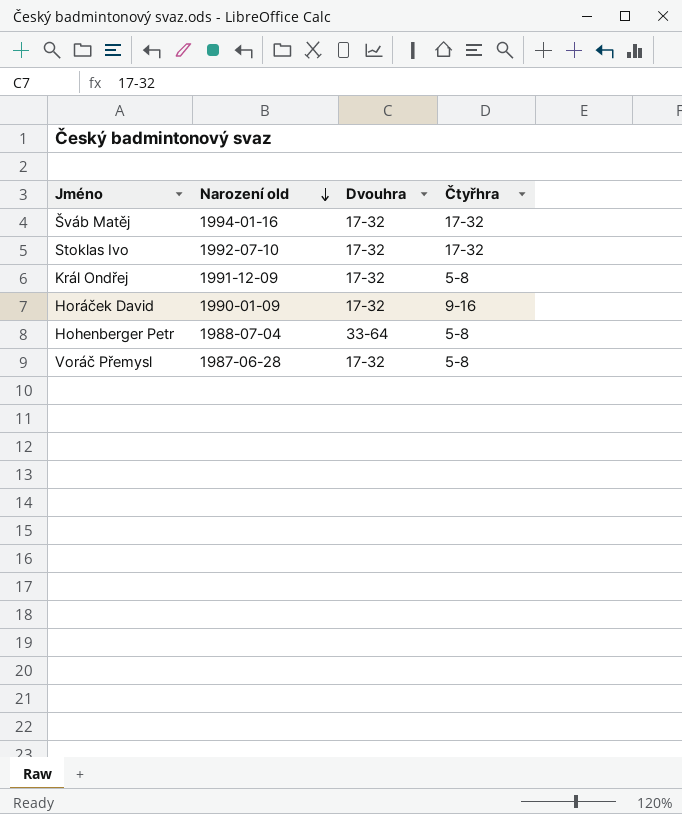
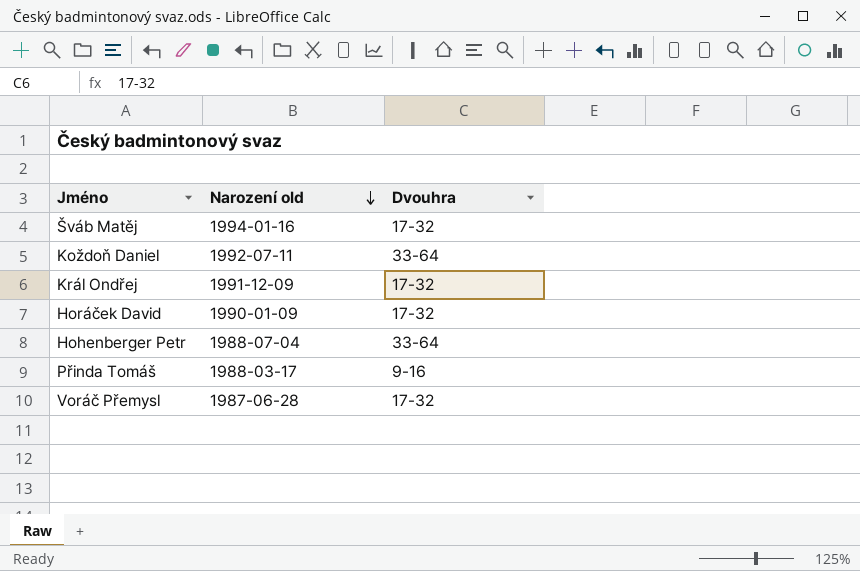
column Čtyřhra | position: 4 -> none
row Stoklas Ivo: 1992-07-10 | 17-32 | 17-32 -> none
row Koždoň Daniel: none -> 1992-07-11 | 33-64
row Přinda Tomáš: none -> 1988-03-17 | 9-16

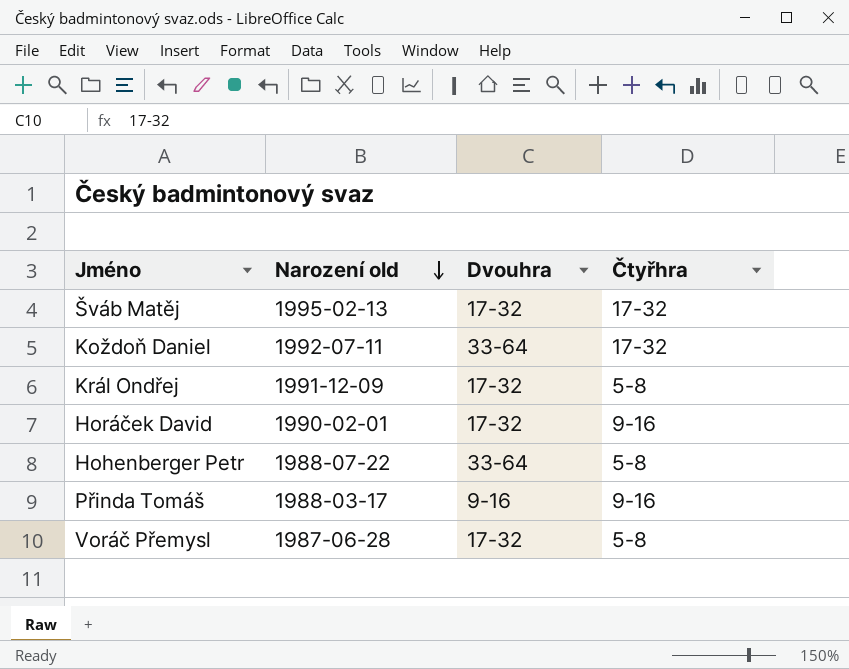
column Čtyřhra | position: none -> 4
Šváb Matěj | Narození old: 1994-01-16 -> 1995-02-13
Horáček David | Narození old: 1990-01-09 -> 1990-02-01
Hohenberger Petr | Narození old: 1988-07-04 -> 1988-07-22

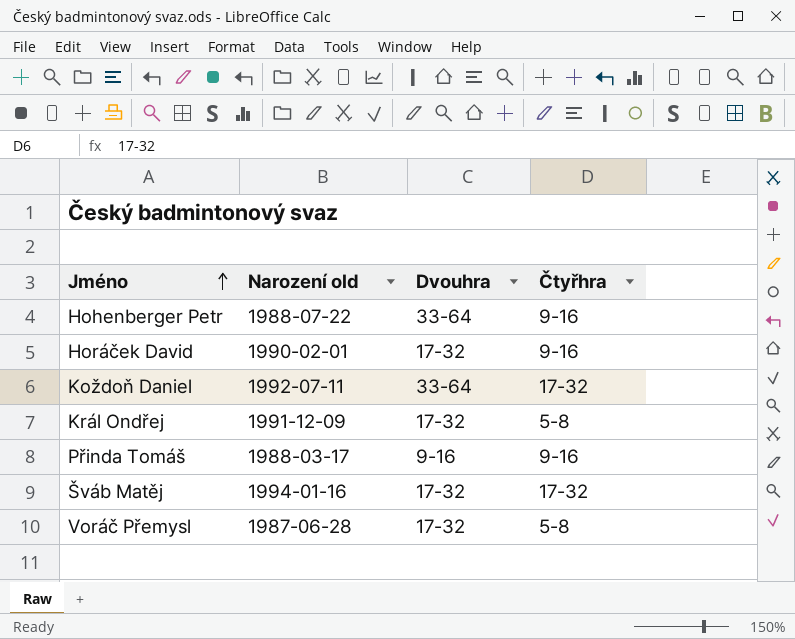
row order: Narození old descending -> Jméno ascending
Hohenberger Petr | Čtyřhra: 5-8 -> 9-16
Šváb Matěj | Narození old: 1995-02-13 -> 1994-01-16

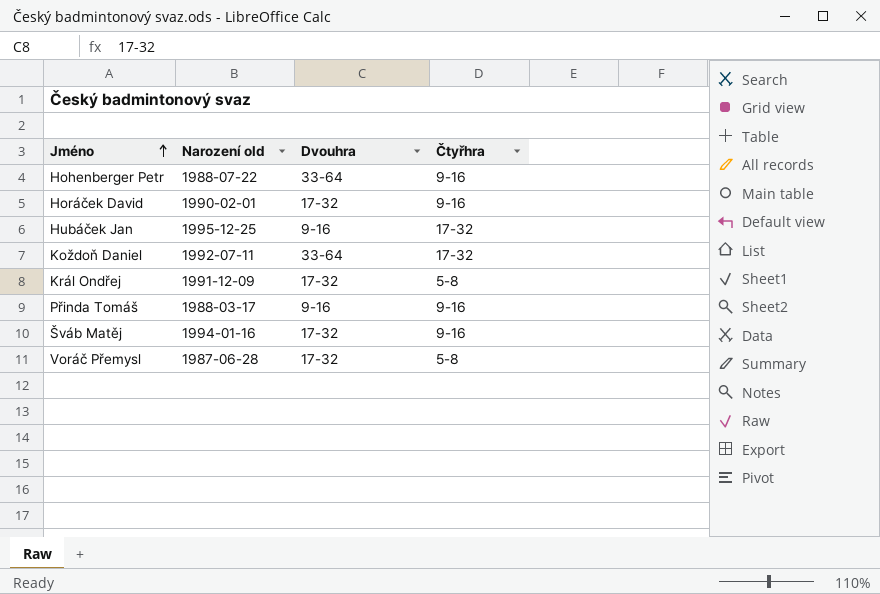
row Hubáček Jan: none -> 1995-12-25 | 9-16 | 17-32
Šváb Matěj | Čtyřhra: 17-32 -> 9-16

